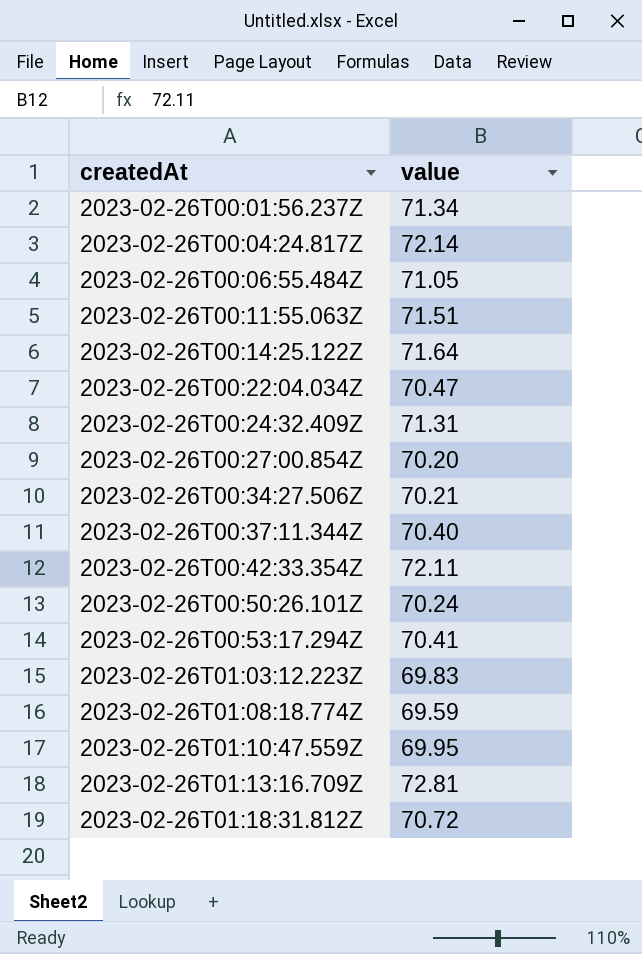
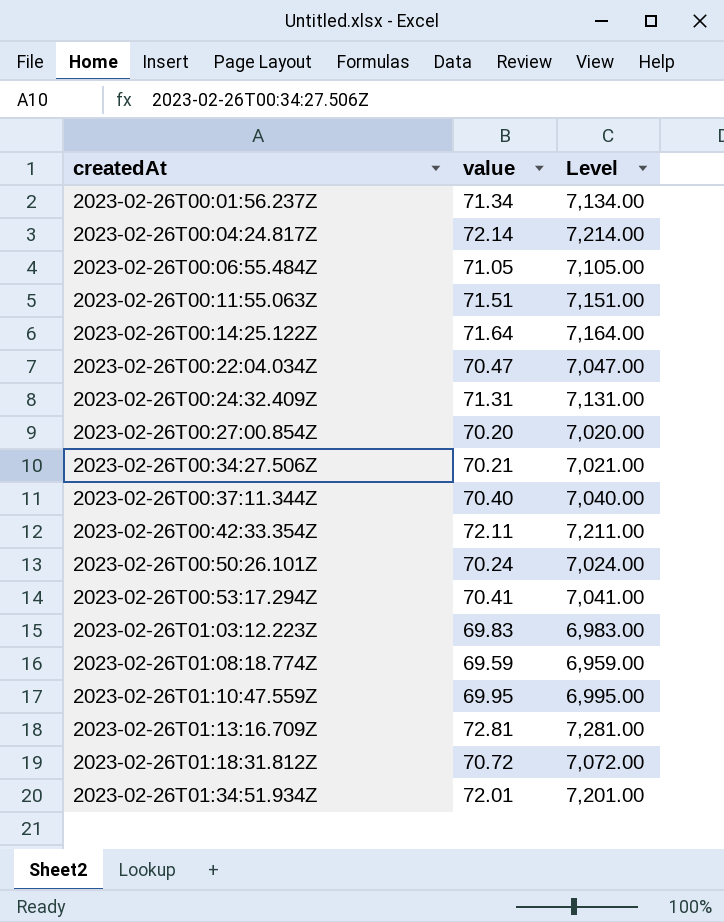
column Level | formula: none -> [value] * 100
row 2023-02-26T01:34:51.934Z: none -> 72.01 | 7,201.00

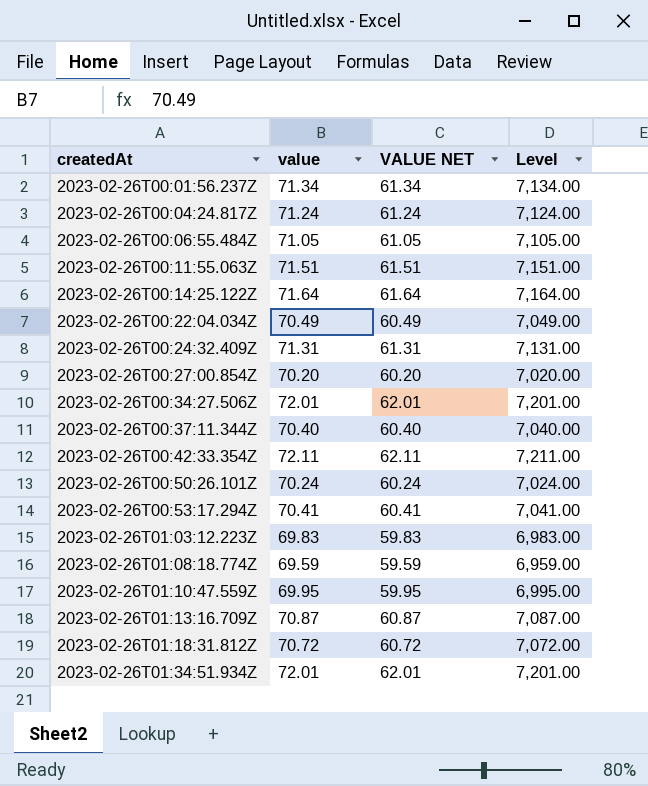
column VALUE NET | formula: none -> [value] - 10
2023-02-26T00:04:24.817Z | value: 72.14 -> 71.24
2023-02-26T00:04:24.817Z | Level: 7,214.00 -> 7,124.00
2023-02-26T00:22:04.034Z | value: 70.47 -> 70.49
2023-02-26T00:22:04.034Z | Level: 7,047.00 -> 7,049.00
2023-02-26T00:34:27.506Z | value: 70.21 -> 72.01
2023-02-26T00:34:27.506Z | Level: 7,021.00 -> 7,201.00
2023-02-26T01:13:16.709Z | value: 72.81 -> 70.87
2023-02-26T01:13:16.709Z | Level: 7,281.00 -> 7,087.00

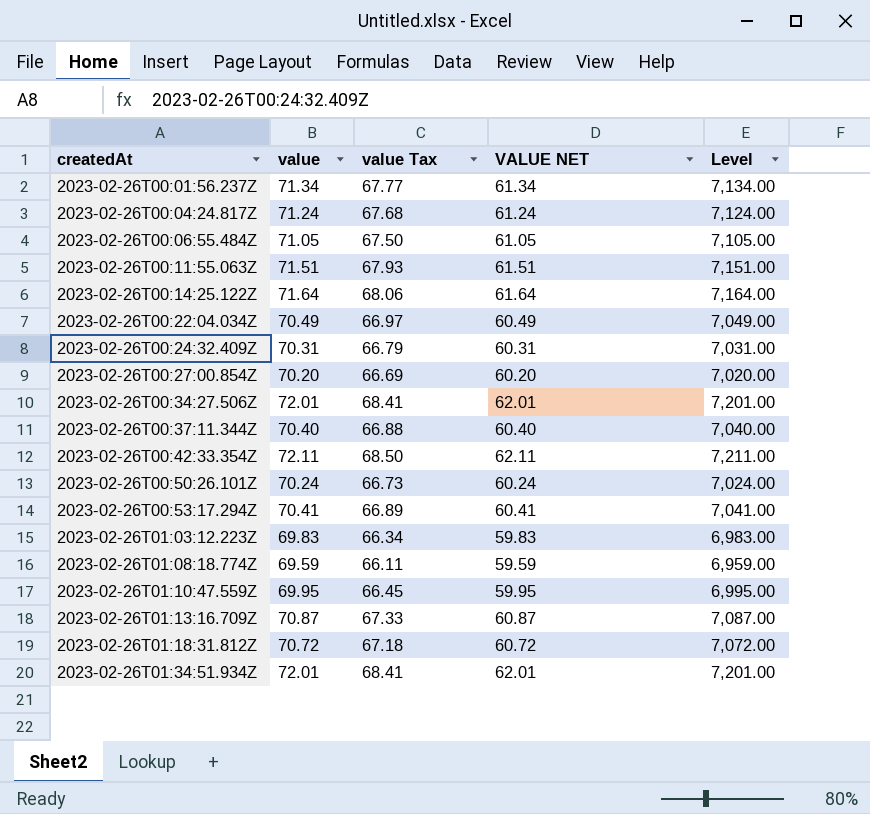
column value Tax | formula: none -> [value] * 0.95
2023-02-26T00:24:32.409Z | value: 71.31 -> 70.31
2023-02-26T00:24:32.409Z | VALUE NET: 61.31 -> 60.31
2023-02-26T00:24:32.409Z | Level: 7,131.00 -> 7,031.00

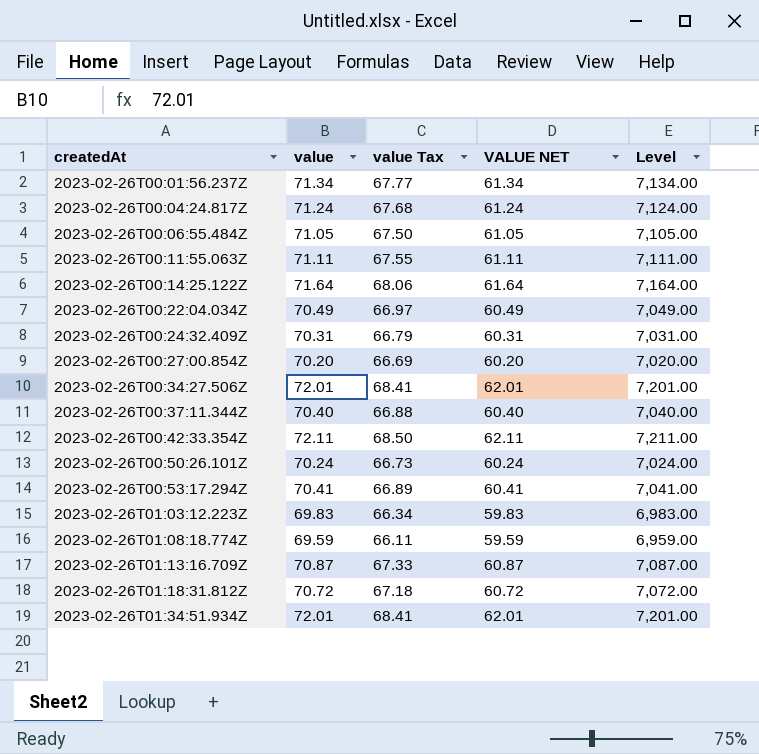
row 2023-02-26T01:10:47.559Z: 69.95 | 66.45 | 59.95 | 6,995.00 -> none
2023-02-26T00:11:55.063Z | value: 71.51 -> 71.11
2023-02-26T00:11:55.063Z | value Tax: 67.93 -> 67.55
2023-02-26T00:11:55.063Z | VALUE NET: 61.51 -> 61.11
2023-02-26T00:11:55.063Z | Level: 7,151.00 -> 7,111.00

